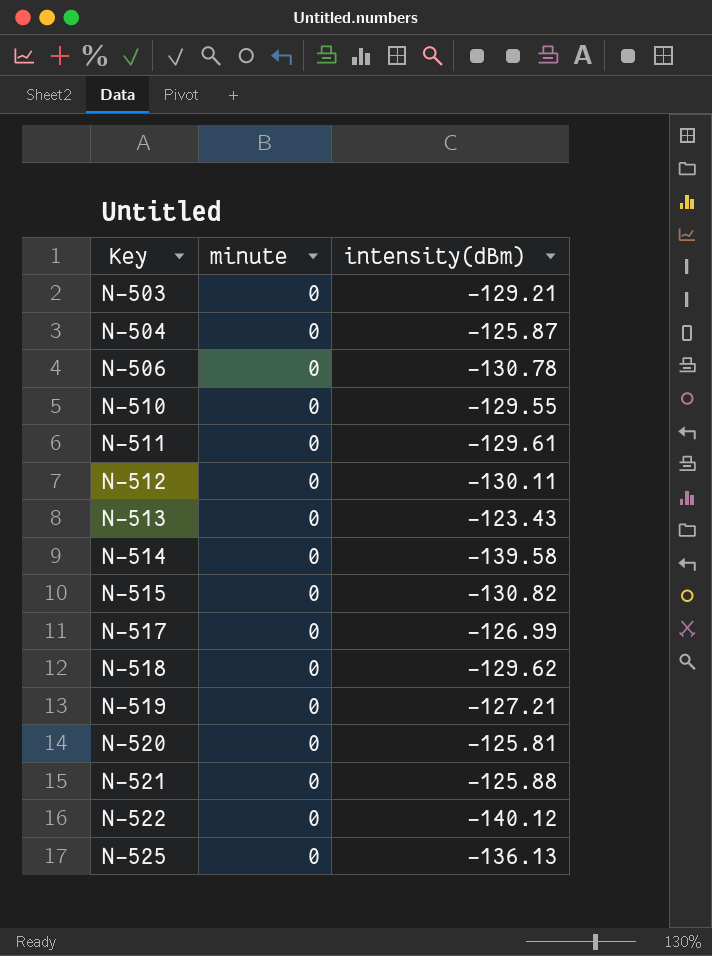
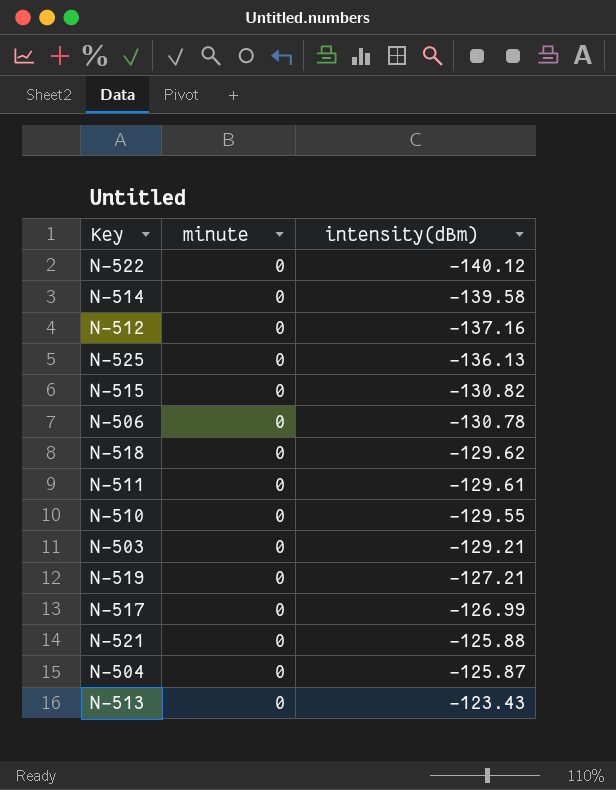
row order: Key ascending -> intensity(dBm) ascending
row N-520: 0 | -125.81 -> none
N-512 | intensity(dBm): -130.11 -> -137.16

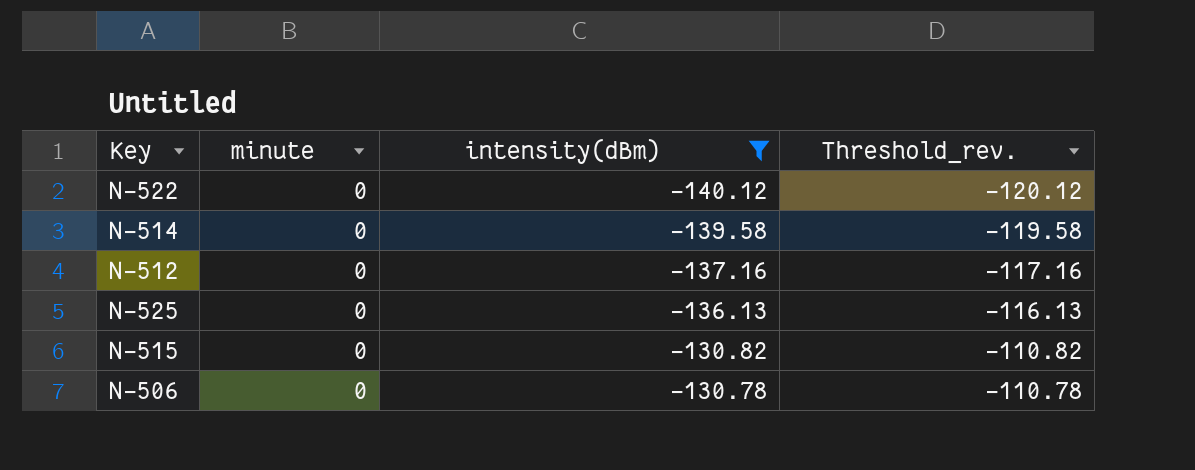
filter: none -> intensity(dBm) <= -130.78
column Threshold_rev. | formula: none -> [intensity(dBm)] + 20

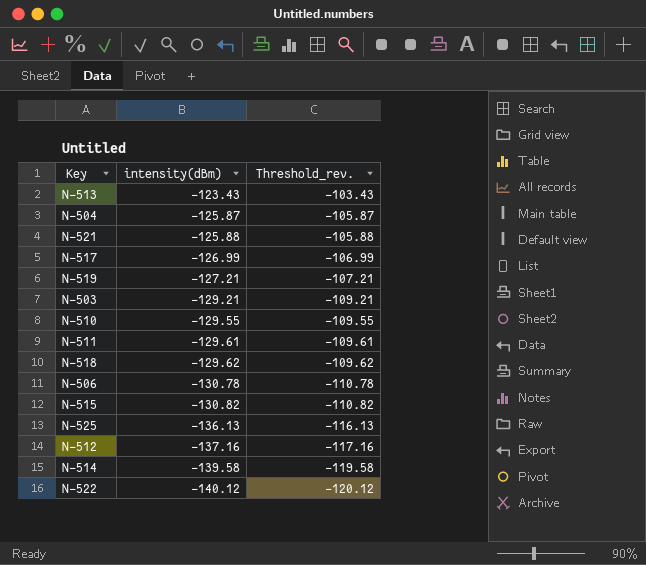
filter: intensity(dBm) <= -130.78 -> none
row order: intensity(dBm) ascending -> intensity(dBm) descending
column minute | position: 2 -> none

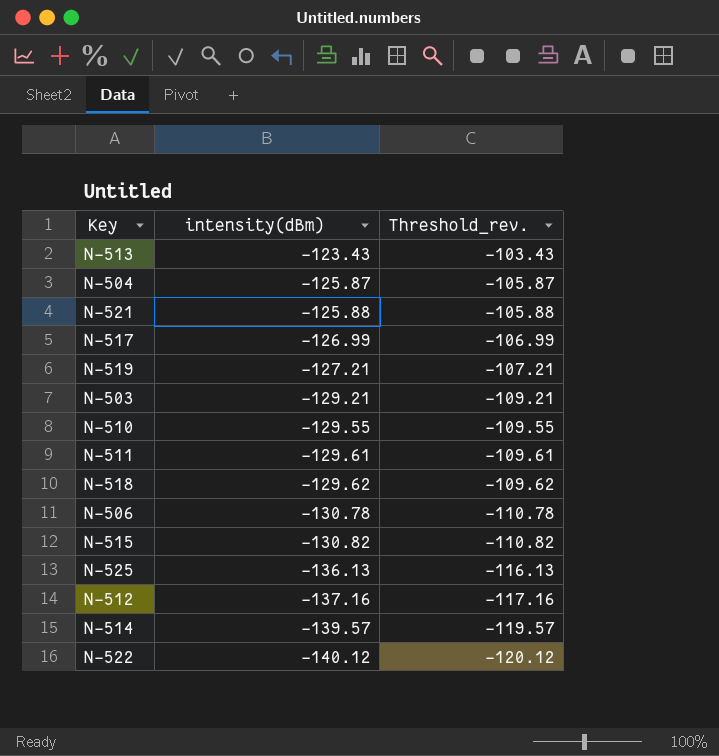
N-514 | intensity(dBm): -139.58 -> -139.57
N-514 | Threshold_rev.: -119.58 -> -119.57

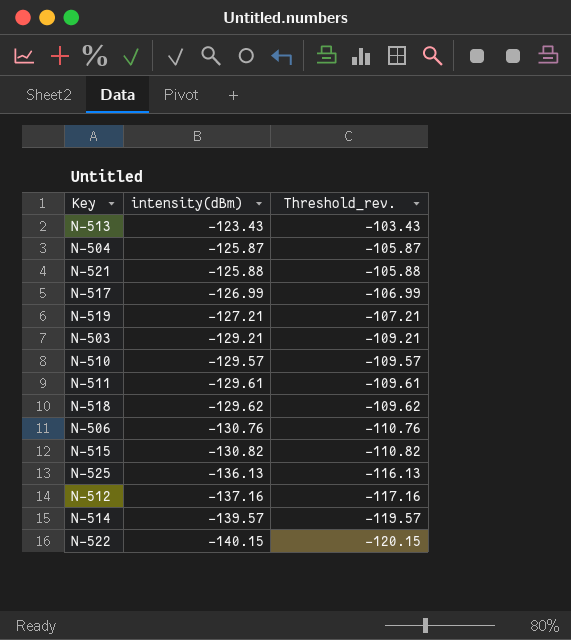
N-510 | intensity(dBm): -129.55 -> -129.57
N-510 | Threshold_rev.: -109.55 -> -109.57
N-506 | intensity(dBm): -130.78 -> -130.76
N-506 | Threshold_rev.: -110.78 -> -110.76
N-522 | intensity(dBm): -140.12 -> -140.15
N-522 | Threshold_rev.: -120.12 -> -120.15

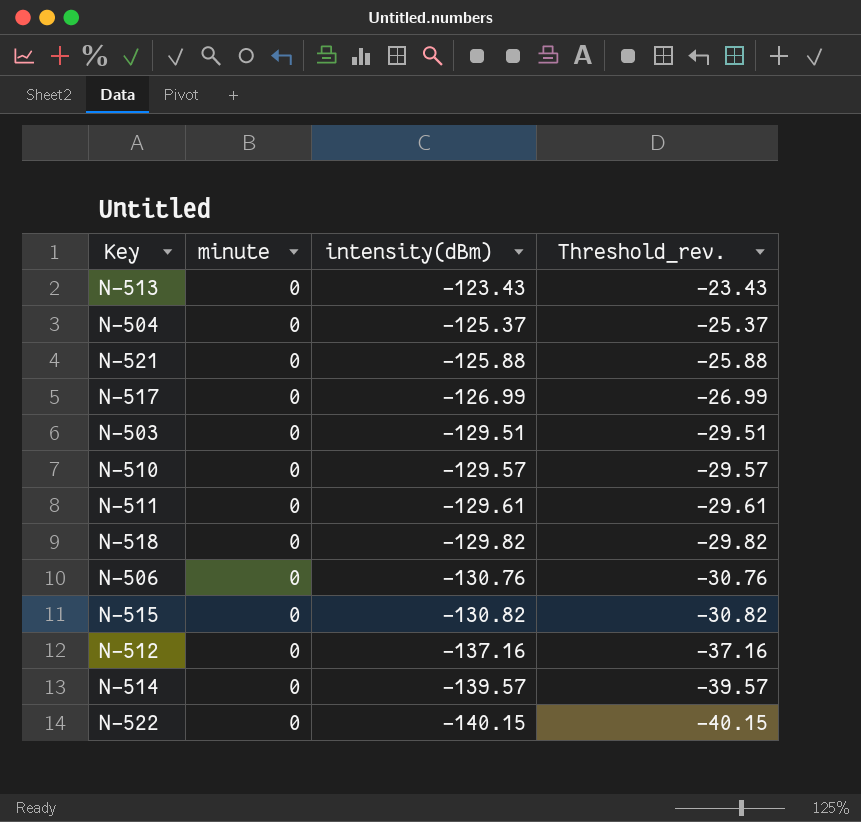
column minute | position: none -> 2
column Threshold_rev. | formula: [intensity(dBm)] + 20 -> [intensity(dBm)] + 100
row N-519: -127.21 | -107.21 -> none
row N-525: -136.13 | -116.13 -> none
N-504 | intensity(dBm): -125.87 -> -125.37
N-503 | intensity(dBm): -129.21 -> -129.51
N-518 | intensity(dBm): -129.62 -> -129.82

